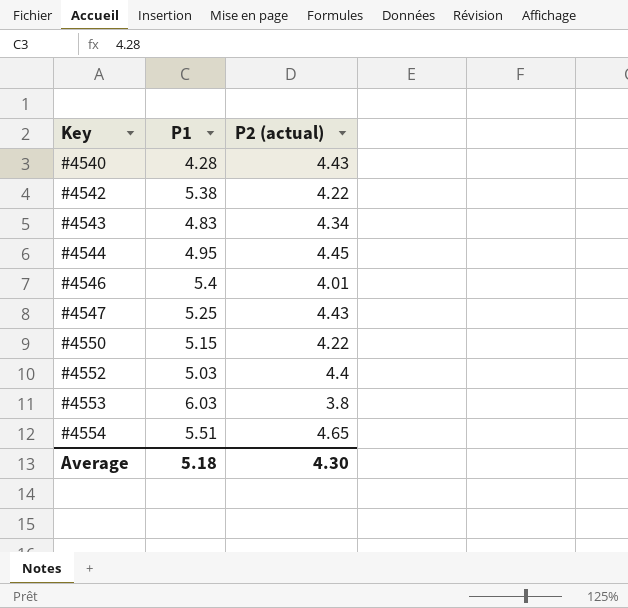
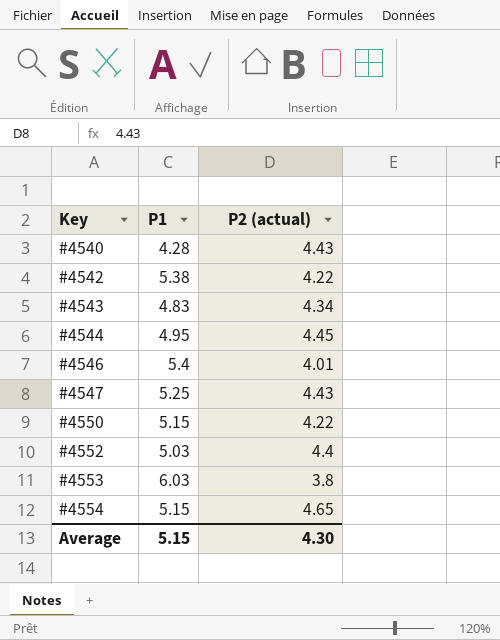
#4554 | P1: 5.51 -> 5.15
Average | P1: 5.18 -> 5.15

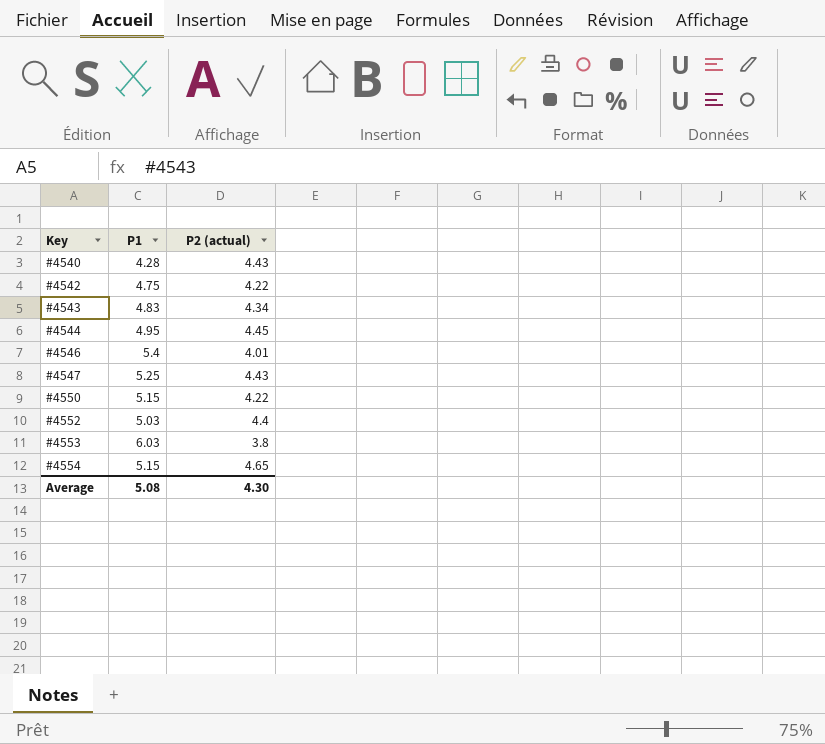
#4542 | P1: 5.38 -> 4.75
Average | P1: 5.15 -> 5.08

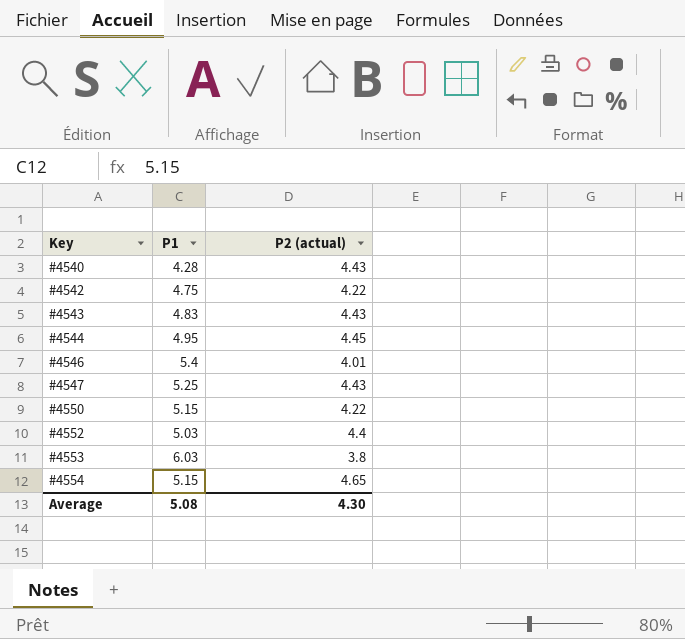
#4543 | P2 (actual): 4.34 -> 4.43

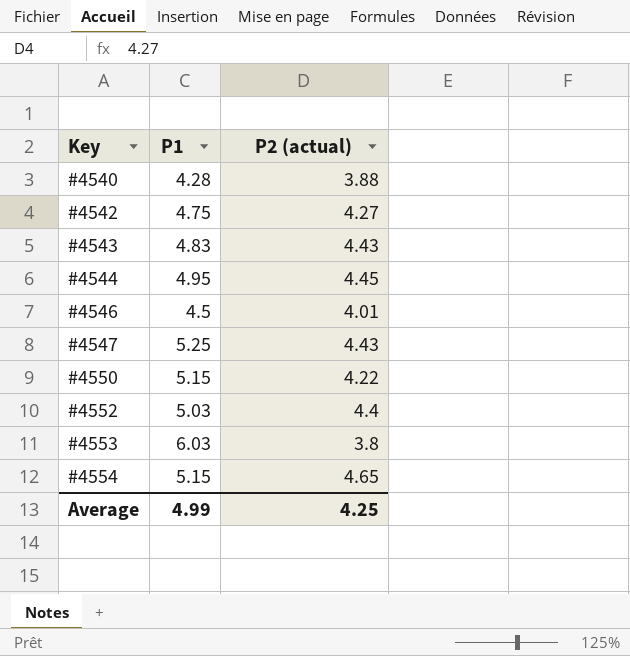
#4540 | P2 (actual): 4.43 -> 3.88
#4542 | P2 (actual): 4.22 -> 4.27
#4546 | P1: 5.4 -> 4.5
Average | P1: 5.08 -> 4.99
Average | P2 (actual): 4.30 -> 4.25

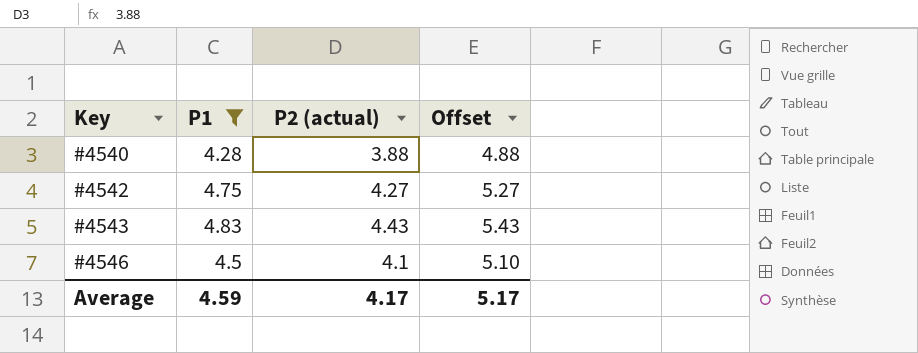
filter: none -> P1 <= 4.83
column Offset | formula: none -> [P2 (actual)] + 1
#4546 | P2 (actual): 4.01 -> 4.1
Average | P1: 4.99 -> 4.59
Average | P2 (actual): 4.25 -> 4.17

